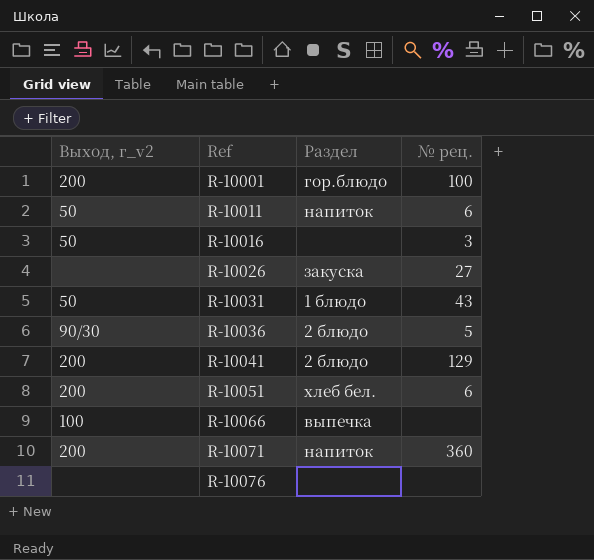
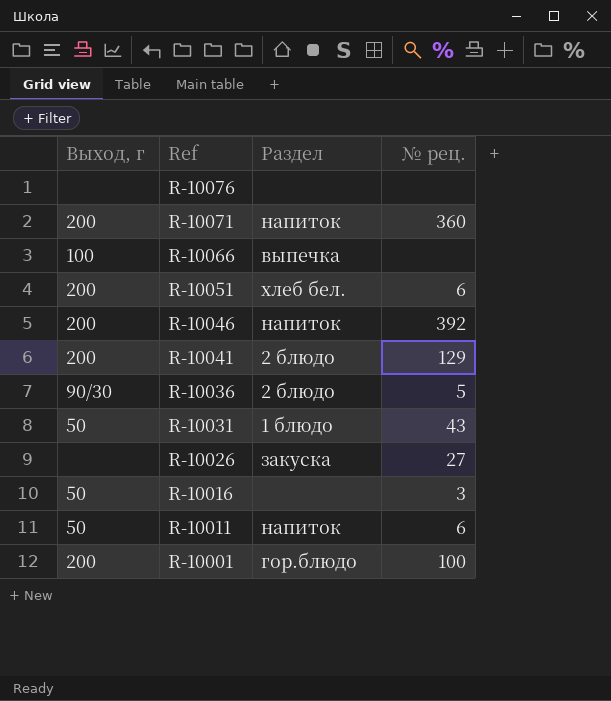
row order: Ref ascending -> Ref descending
column name: Выход, г_v2 -> Выход, г
row R-10046: none -> 200 | напиток | 392

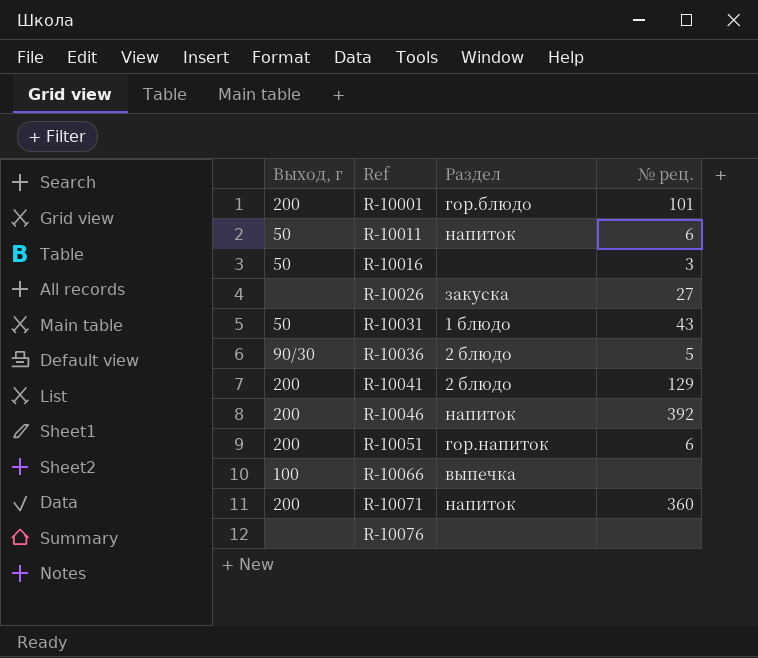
row order: Ref descending -> Ref ascending
R-10001 | № рец.: 100 -> 101
R-10051 | Раздел: хлеб бел. -> гор.напиток

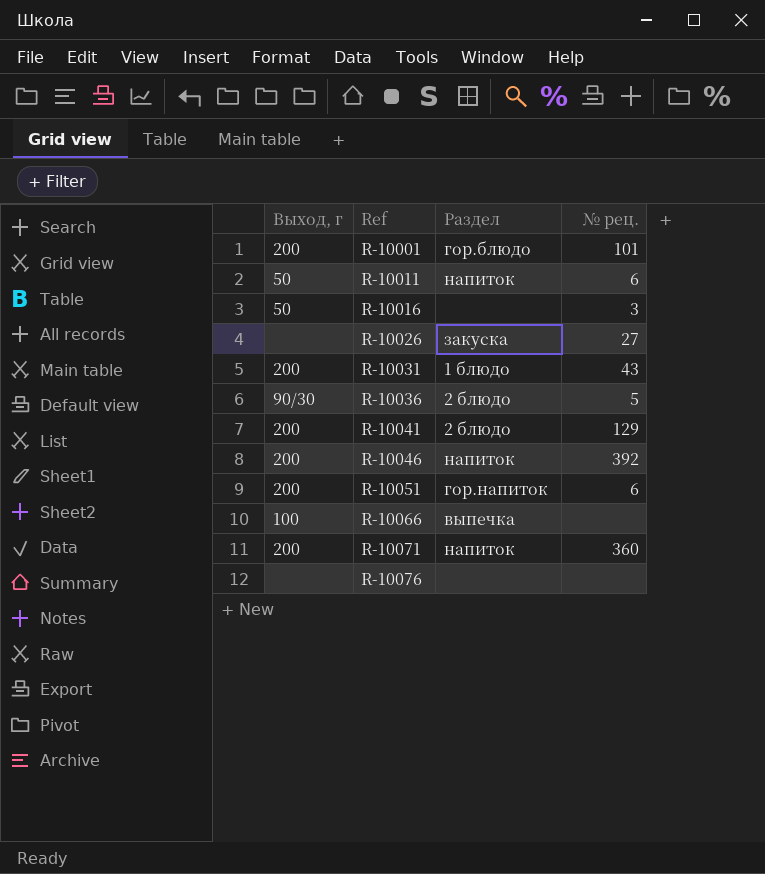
R-10031 | Выход, г: 50 -> 200

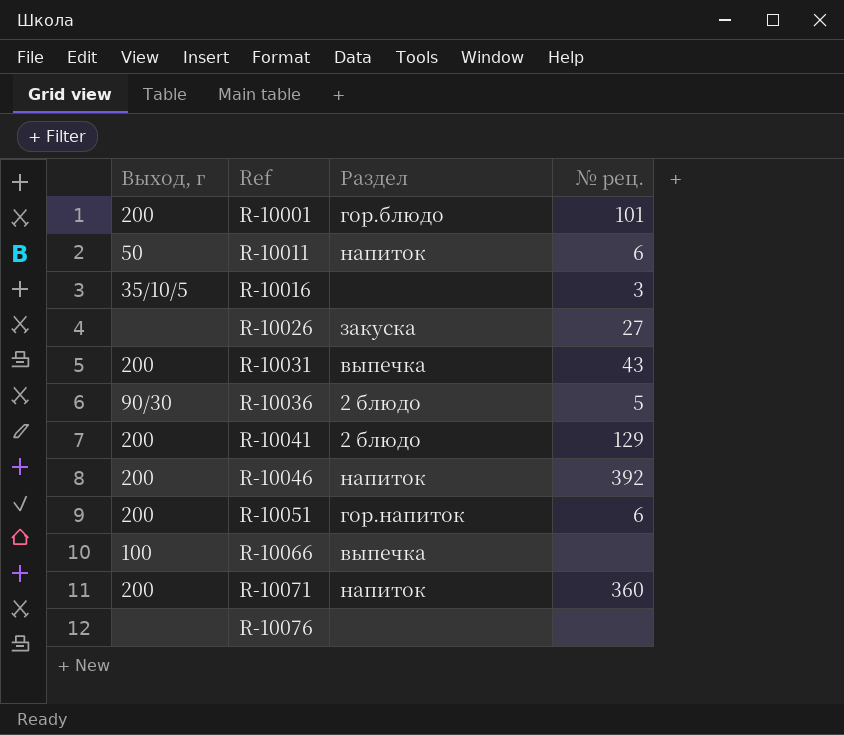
R-10016 | Выход, г: 50 -> 35/10/5
R-10031 | Раздел: 1 блюдо -> выпечка

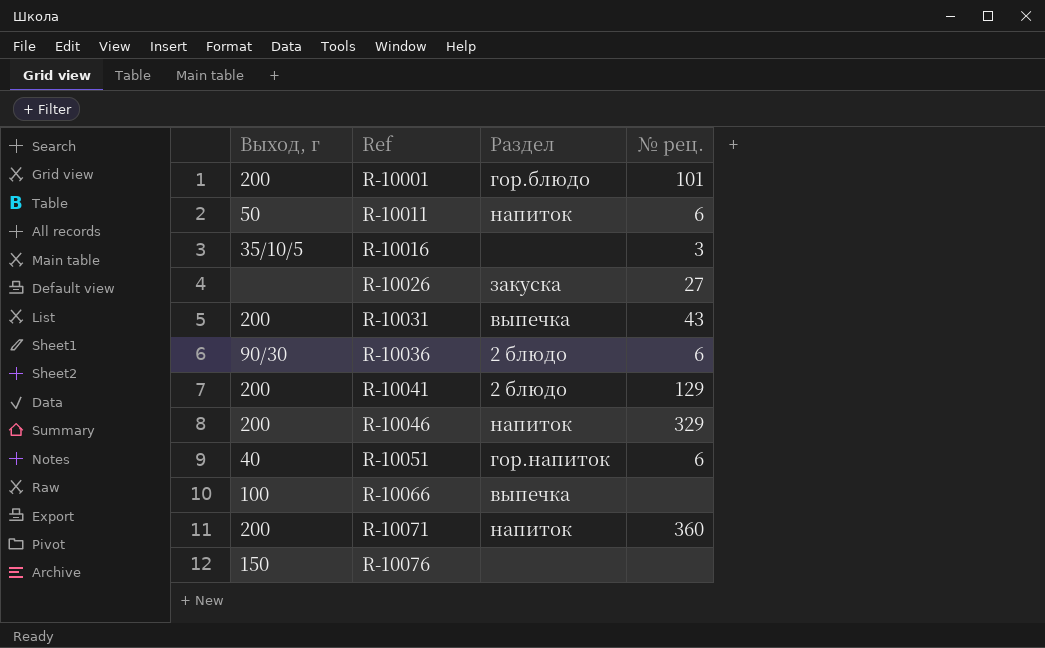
R-10036 | № рец.: 5 -> 6
R-10046 | № рец.: 392 -> 329
R-10051 | Выход, г: 200 -> 40
R-10076 | Выход, г: none -> 150

